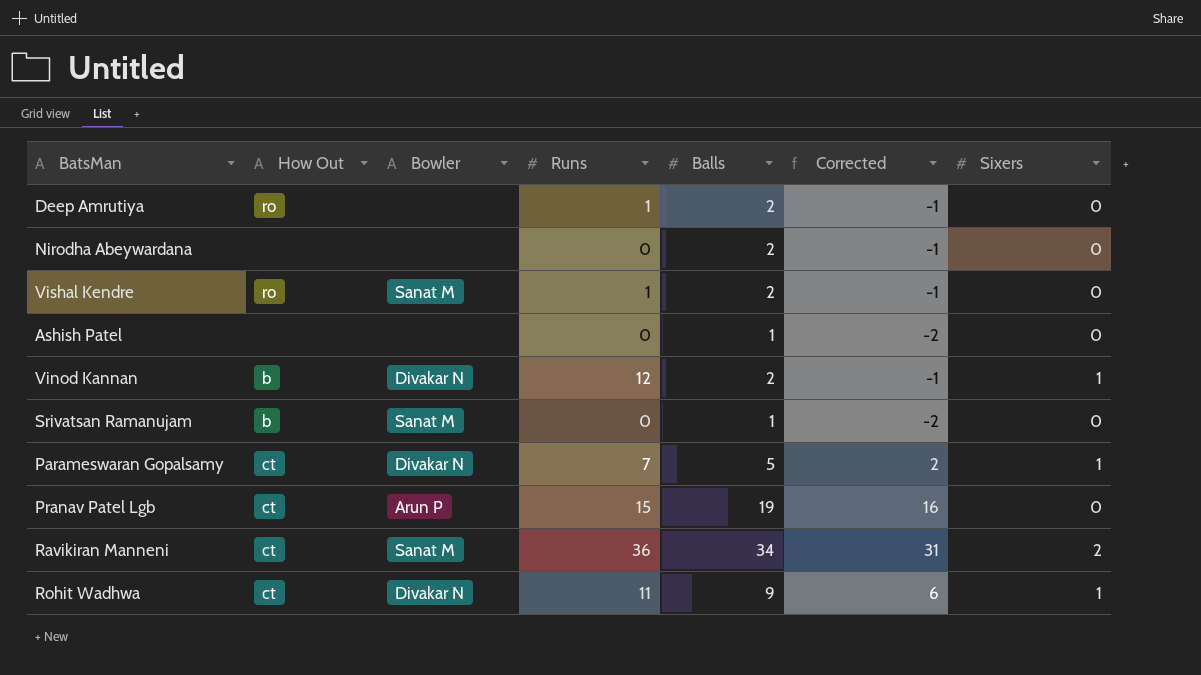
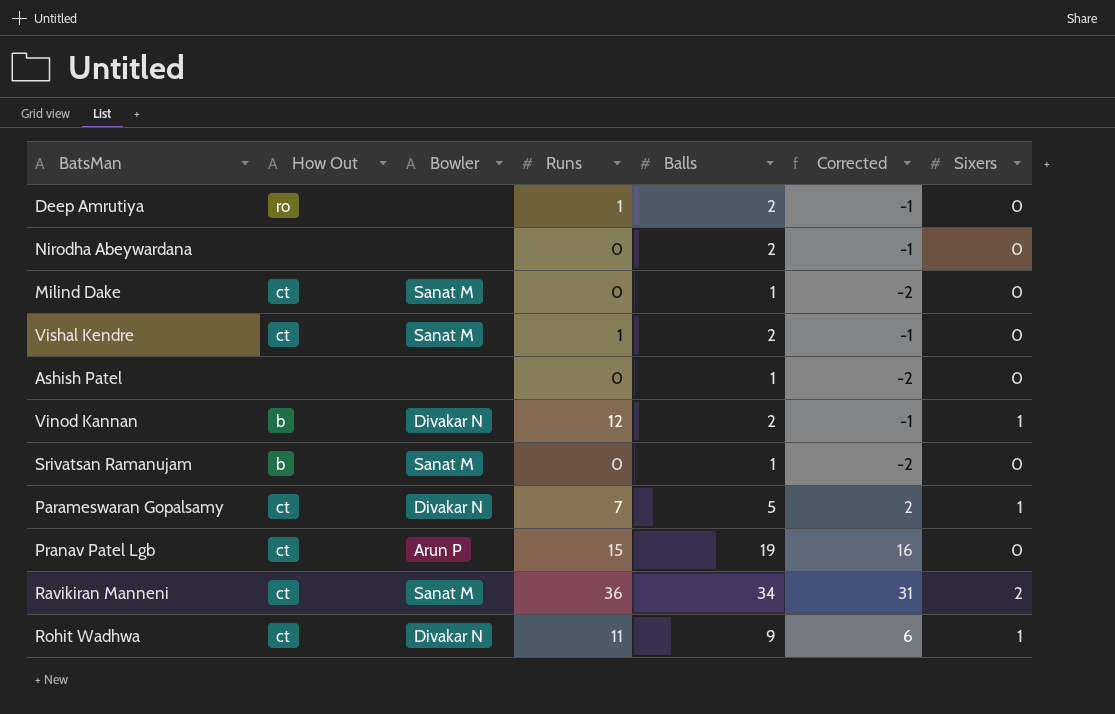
row Milind Dake: none -> ct | Sanat M | 0 | 1 | -2 | 0
Vishal Kendre | How Out: ro -> ct

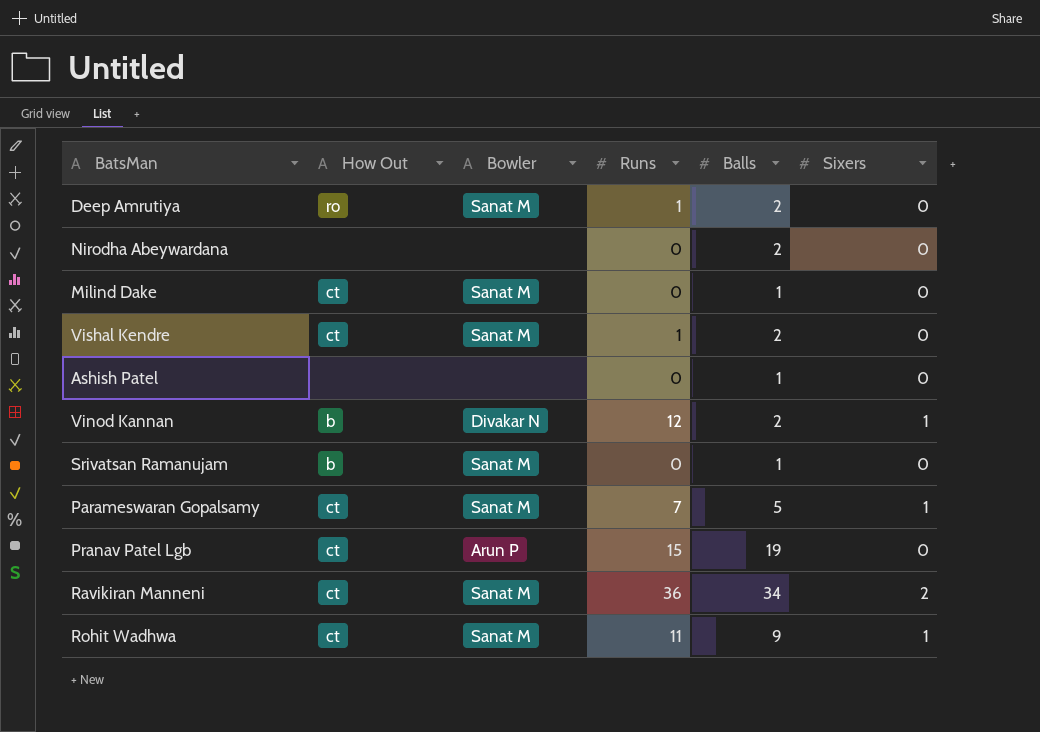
column Corrected | formula: [Balls] - 3 -> none
Deep Amrutiya | Bowler: none -> Sanat M
Parameswaran Gopalsamy | Bowler: Divakar N -> Sanat M
Rohit Wadhwa | Bowler: Divakar N -> Sanat M

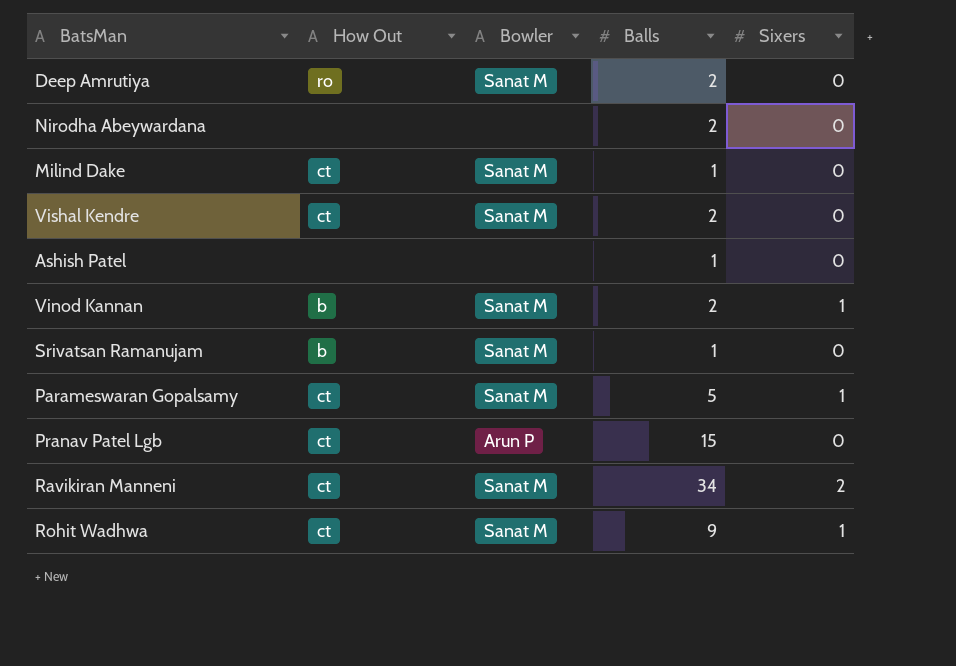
column Runs | position: 4 -> none
Vinod Kannan | Bowler: Divakar N -> Sanat M
Pranav Patel Lgb | Balls: 19 -> 15

